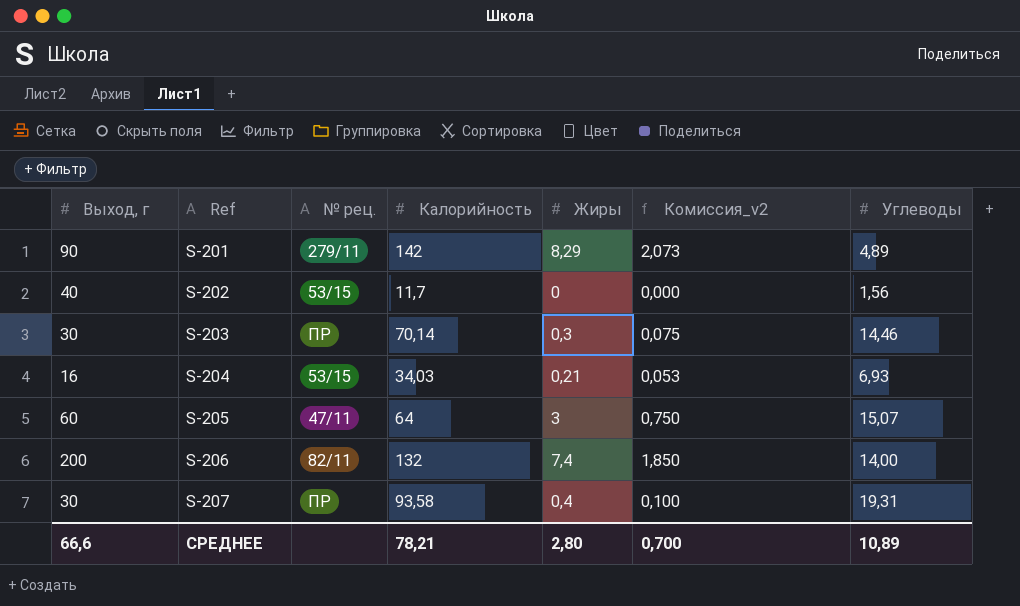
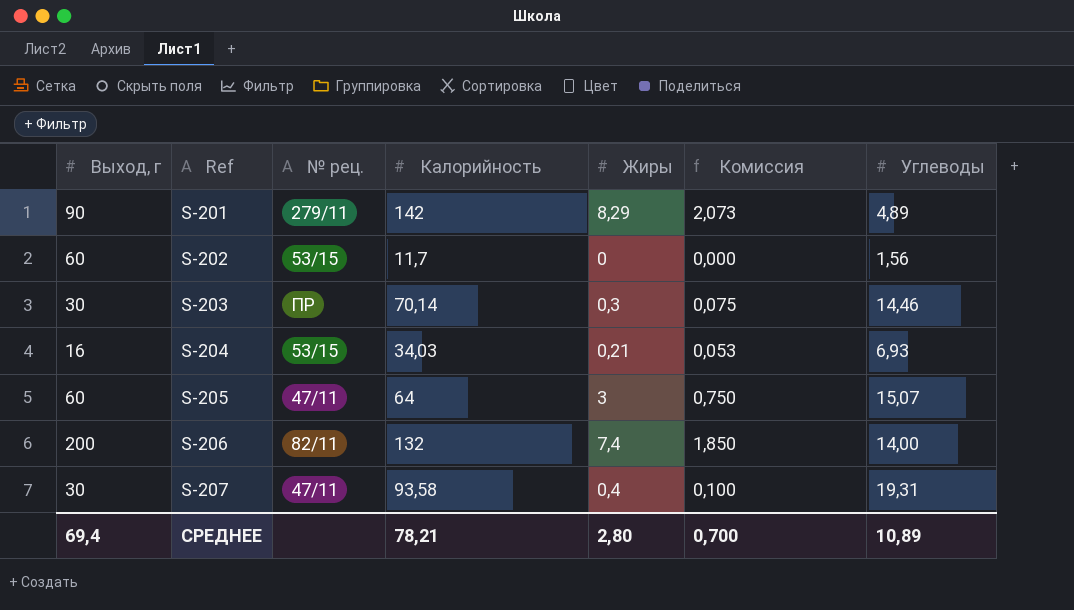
column name: Комиссия_v2 -> Комиссия
S-202 | Выход, г: 40 -> 60
S-207 | № рец.: ПР -> 47/11
СРЕДНЕЕ | Выход, г: 66,6 -> 69,4

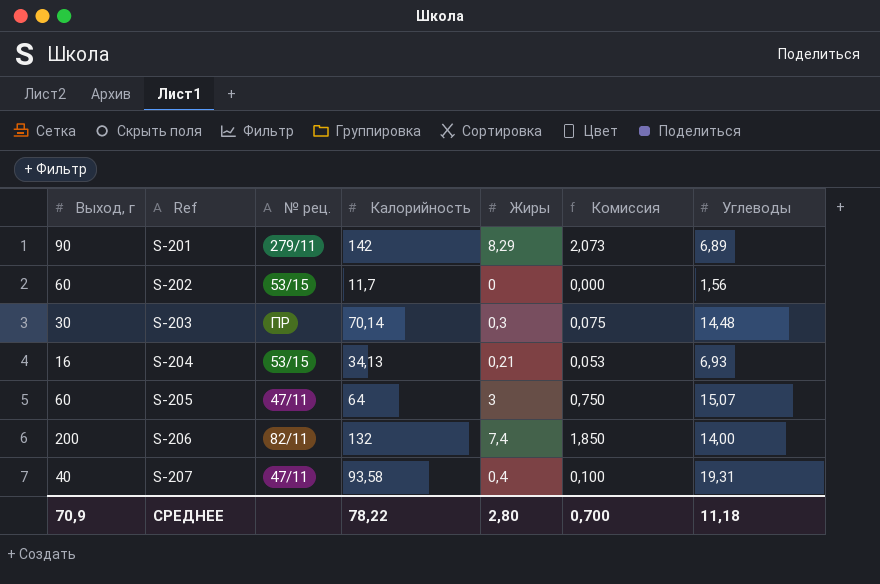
S-201 | Углеводы: 4,89 -> 6,89
S-203 | Углеводы: 14,46 -> 14,48
S-204 | Калорийность: 34,03 -> 34,13
S-207 | Выход, г: 30 -> 40
СРЕДНЕЕ | Выход, г: 69,4 -> 70,9
СРЕДНЕЕ | Калорийность: 78,21 -> 78,22
СРЕДНЕЕ | Углеводы: 10,89 -> 11,18

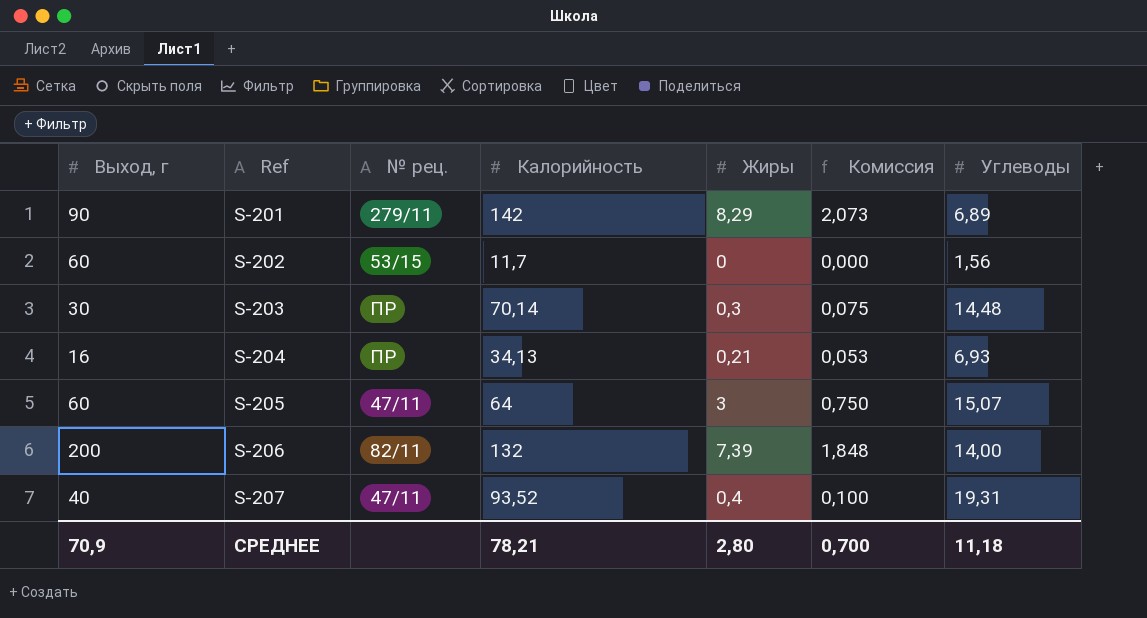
S-204 | № рец.: 53/15 -> ПР
S-206 | Жиры: 7,4 -> 7,39
S-206 | Комиссия: 1,850 -> 1,848
S-207 | Калорийность: 93,58 -> 93,52
СРЕДНЕЕ | Калорийность: 78,22 -> 78,21

